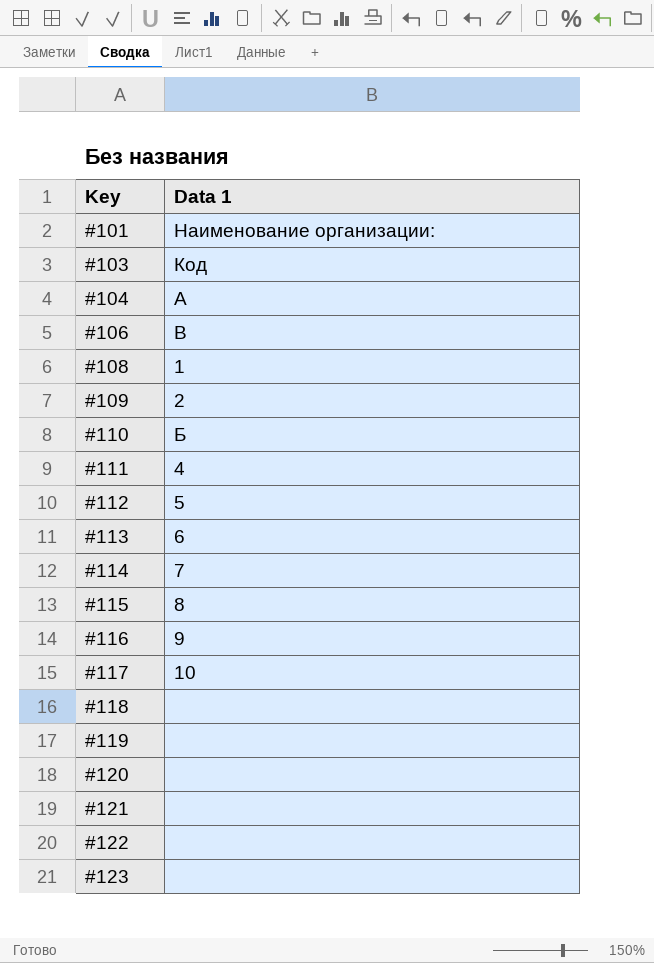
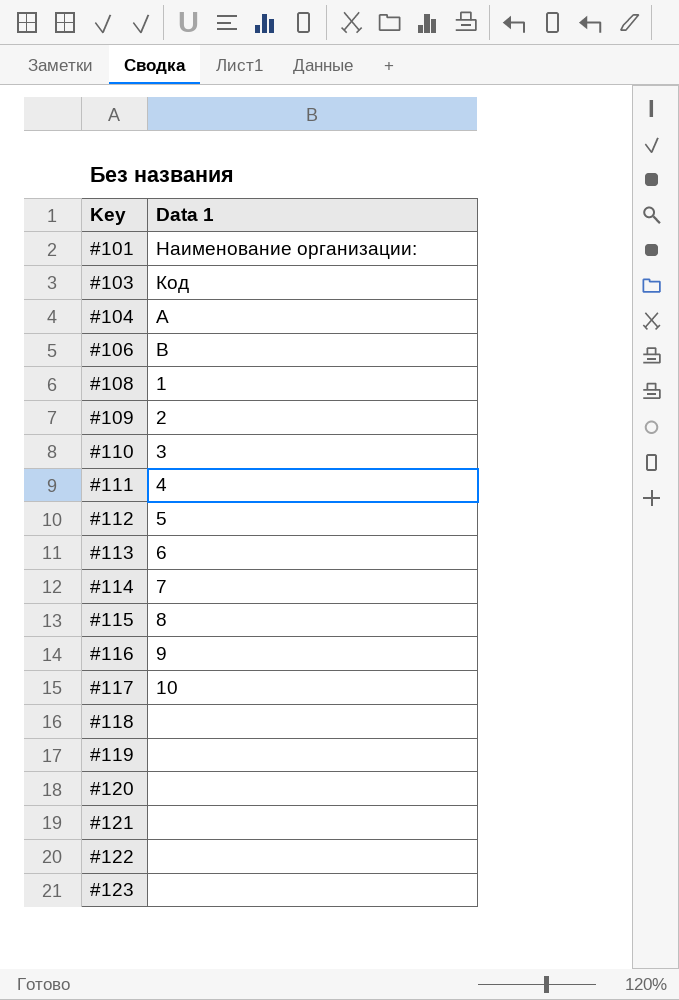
#110 | Data 1: Б -> 3

